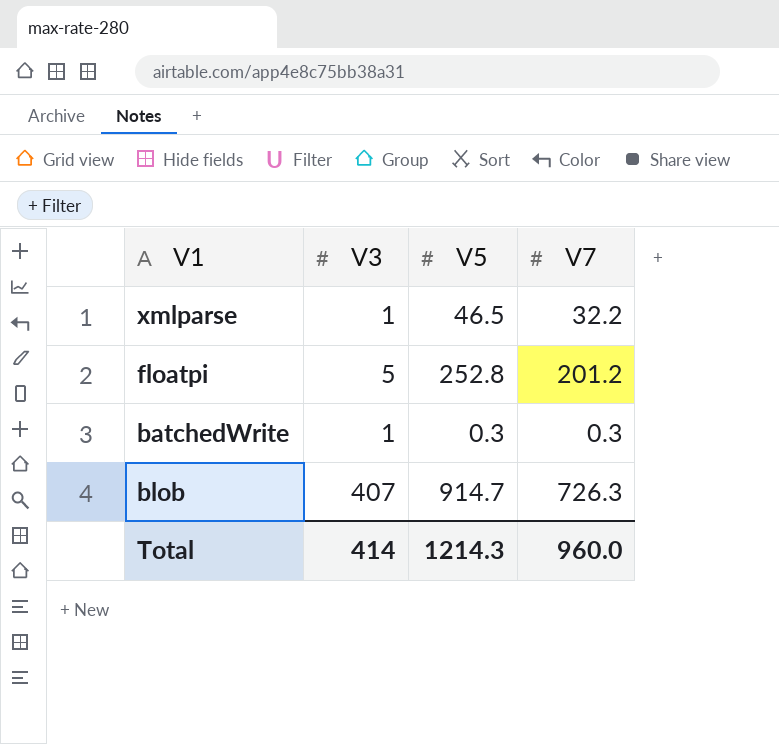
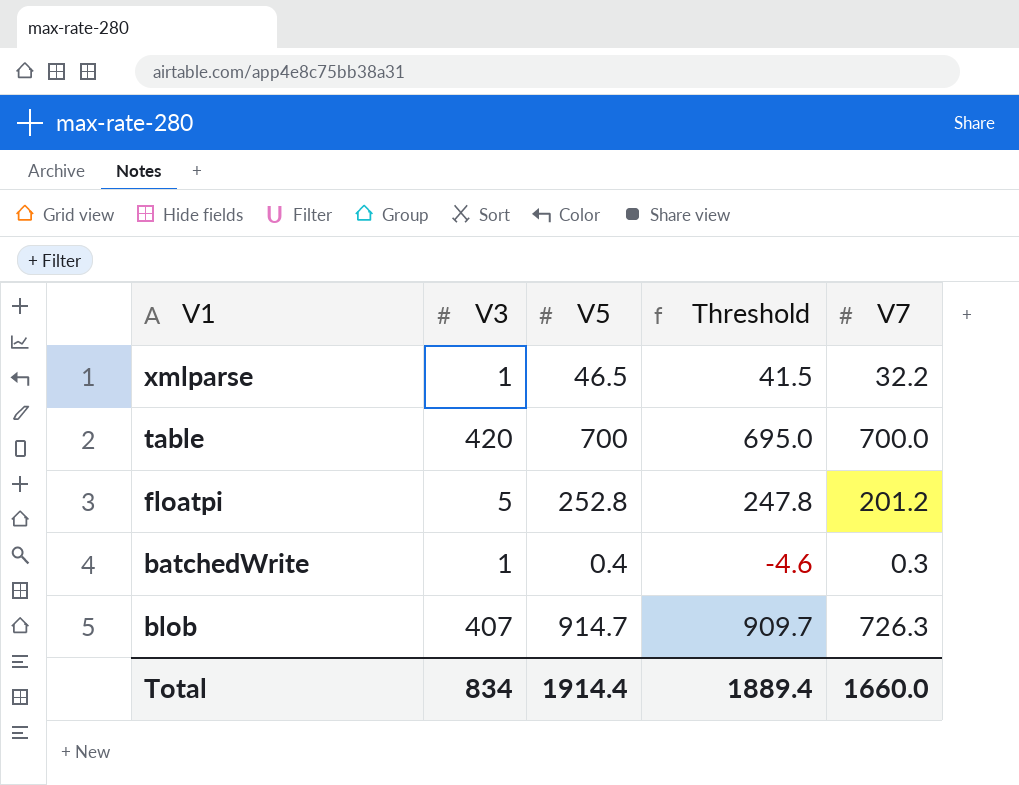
column Threshold | formula: none -> [V5] - 5
row table: none -> 420 | 700 | 695.0 | 700.0
batchedWrite | V5: 0.3 -> 0.4
Total | V3: 414 -> 834
Total | V5: 1214.3 -> 1914.4
Total | V7: 960.0 -> 1660.0

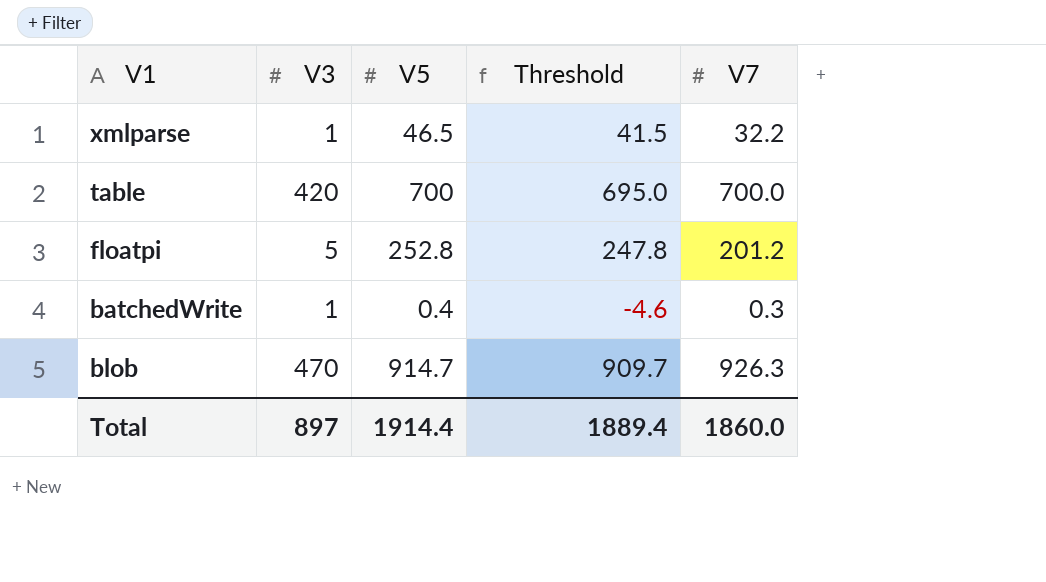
blob | V3: 407 -> 470
blob | V7: 726.3 -> 926.3
Total | V3: 834 -> 897
Total | V7: 1660.0 -> 1860.0

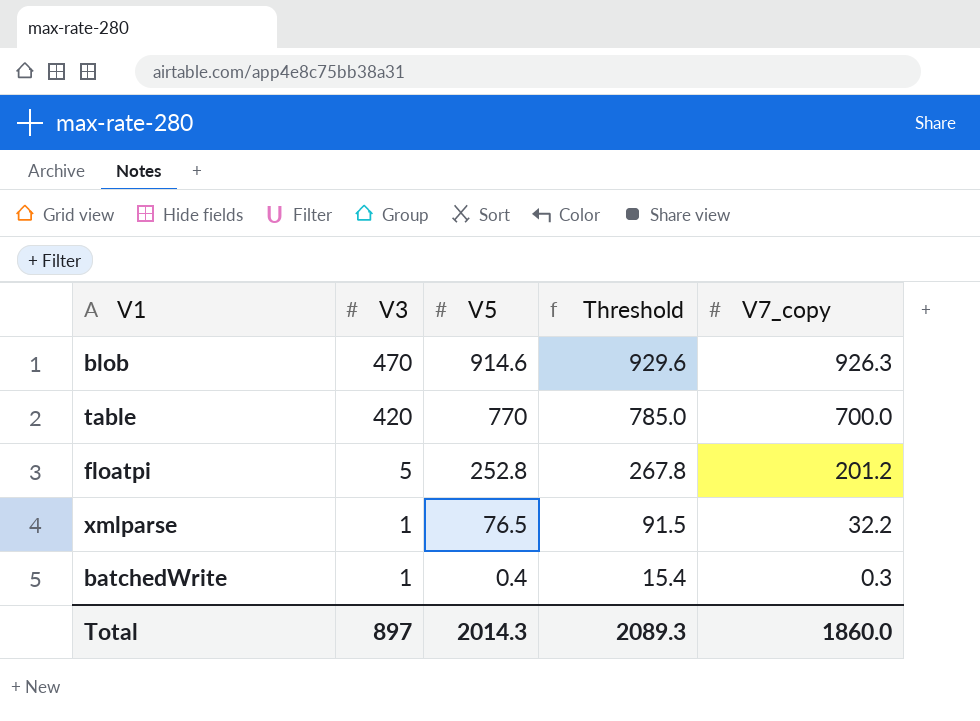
row order: none -> V3 descending
column Threshold | formula: [V5] - 5 -> [V5] + 15
column name: V7 -> V7_copy
blob | V5: 914.7 -> 914.6
table | V5: 700 -> 770
xmlparse | V5: 46.5 -> 76.5
Total | V5: 1914.4 -> 2014.3
Total | Threshold: 1889.4 -> 2089.3

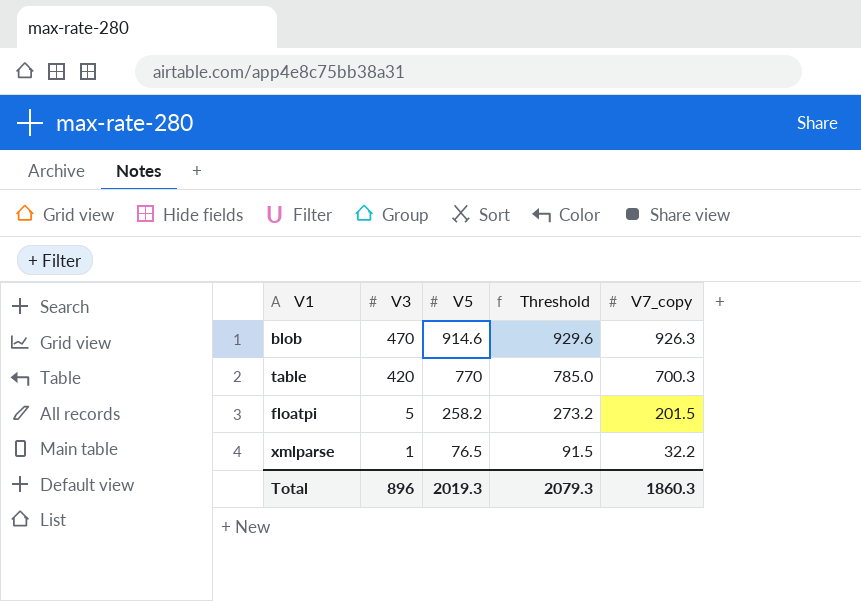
row batchedWrite: 1 | 0.4 | 15.4 | 0.3 -> none
table | V7_copy: 700.0 -> 700.3
floatpi | V5: 252.8 -> 258.2
floatpi | Threshold: 267.8 -> 273.2
floatpi | V7_copy: 201.2 -> 201.5
Total | V3: 897 -> 896
Total | V5: 2014.3 -> 2019.3
Total | Threshold: 2089.3 -> 2079.3
Total | V7_copy: 1860.0 -> 1860.3

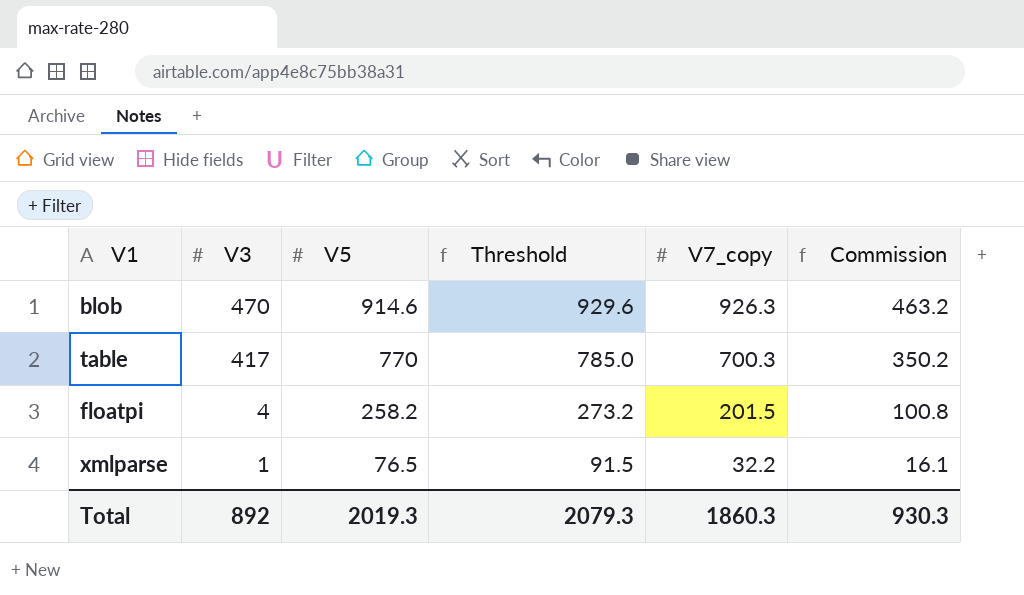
column Commission | formula: none -> [V7_copy] * 0.5
table | V3: 420 -> 417
floatpi | V3: 5 -> 4
Total | V3: 896 -> 892

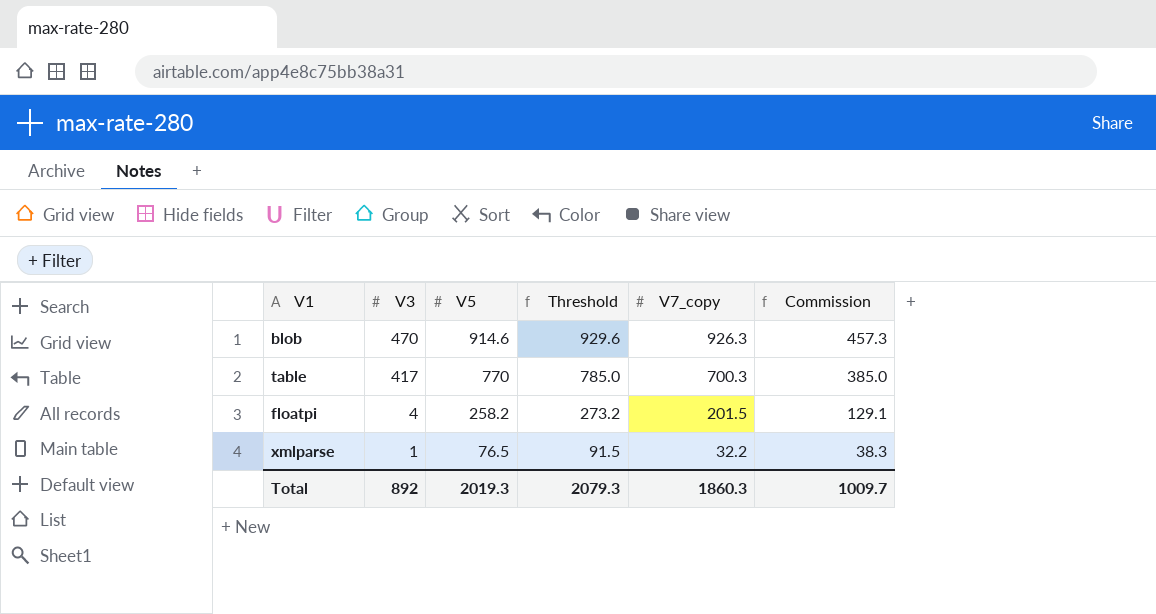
column Commission | formula: [V7_copy] * 0.5 -> [V5] * 0.5
Total | Commission: 930.3 -> 1009.7

